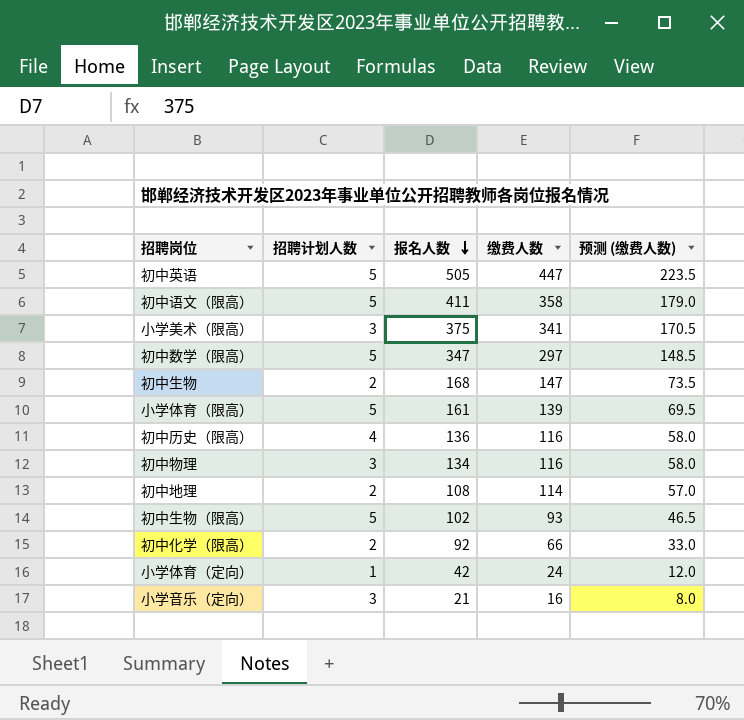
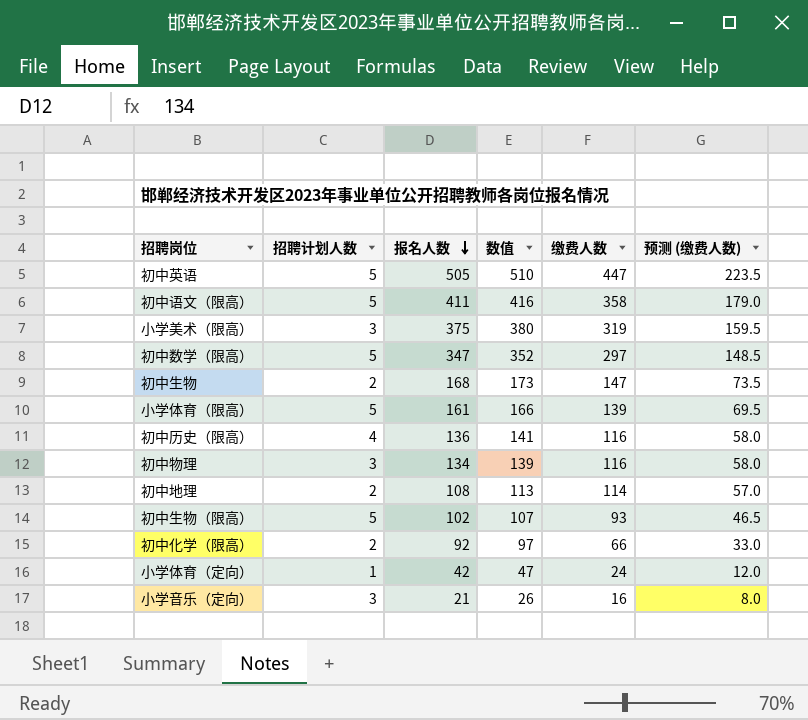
column 数值 | formula: none -> [报名人数] + 5
小学美术（限高） | 缴费人数: 341 -> 319
小学美术（限高） | 预测 (缴费人数): 170.5 -> 159.5

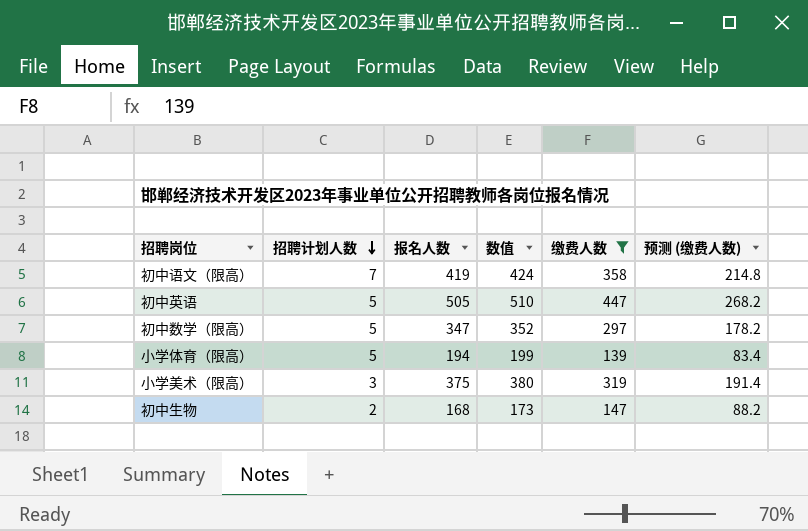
filter: none -> 缴费人数 >= 139
row order: 报名人数 descending -> 招聘计划人数 descending
column 预测 (缴费人数) | formula: [缴费人数] * 0.5 -> [缴费人数] * 0.6
初中语文（限高） | 招聘计划人数: 5 -> 7
初中语文（限高） | 报名人数: 411 -> 419
初中语文（限高） | 数值: 416 -> 424
小学体育（限高） | 报名人数: 161 -> 194
小学体育（限高） | 数值: 166 -> 199

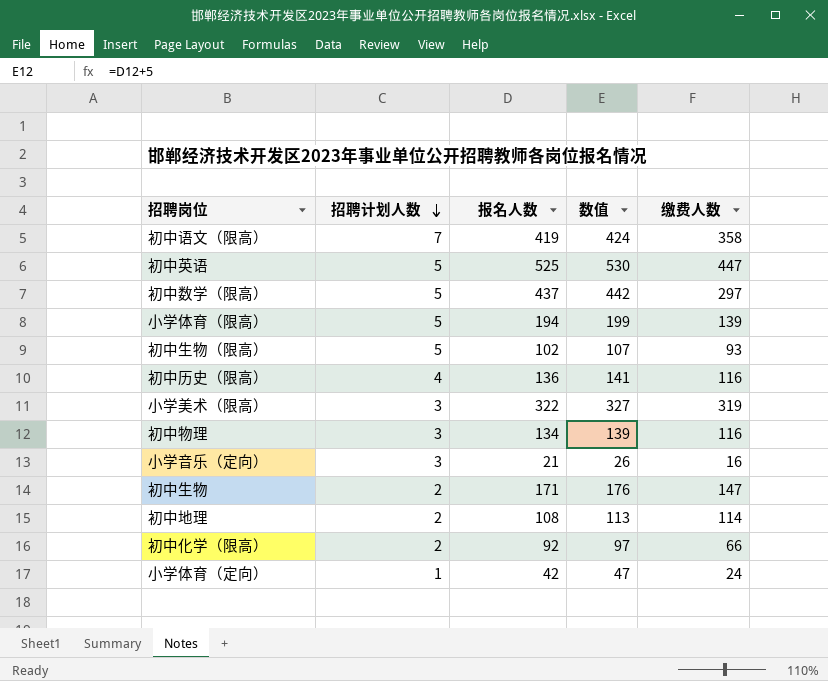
filter: 缴费人数 >= 139 -> none
column 预测 (缴费人数) | formula: [缴费人数] * 0.6 -> none
初中英语 | 报名人数: 505 -> 525
初中英语 | 数值: 510 -> 530
初中数学（限高） | 报名人数: 347 -> 437
初中数学（限高） | 数值: 352 -> 442
小学美术（限高） | 报名人数: 375 -> 322
小学美术（限高） | 数值: 380 -> 327
初中生物 | 报名人数: 168 -> 171
初中生物 | 数值: 173 -> 176

